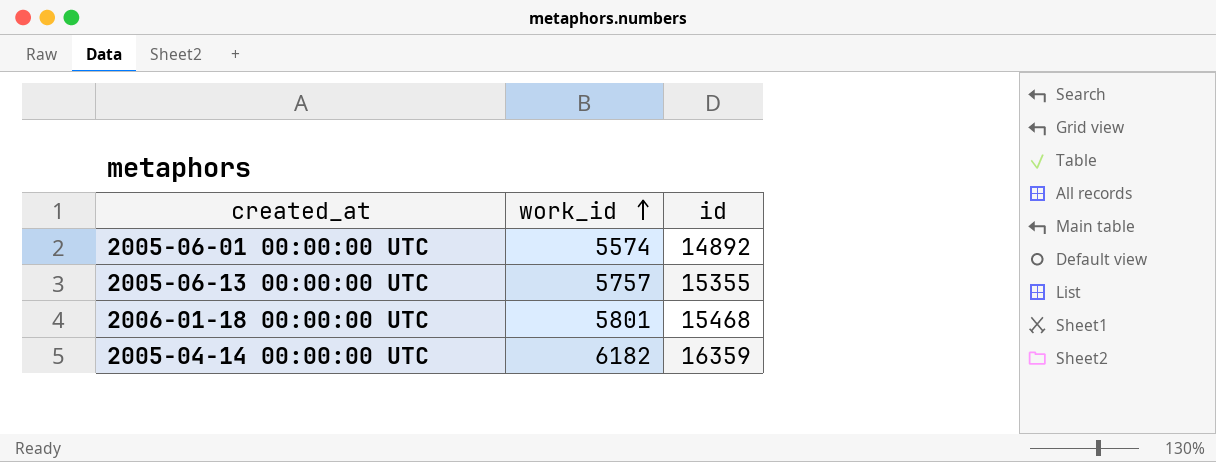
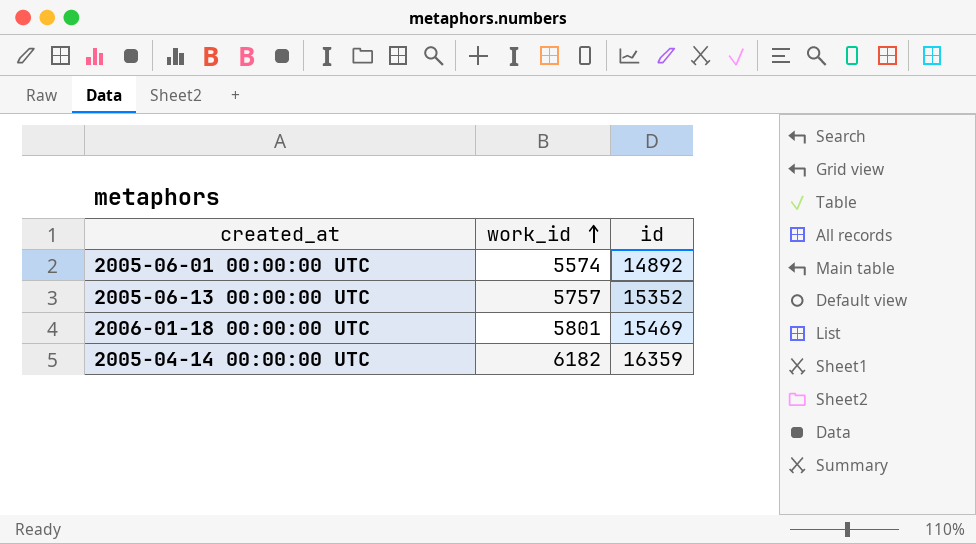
2005-06-13 00:00:00 UTC | id: 15355 -> 15352
2006-01-18 00:00:00 UTC | id: 15468 -> 15469

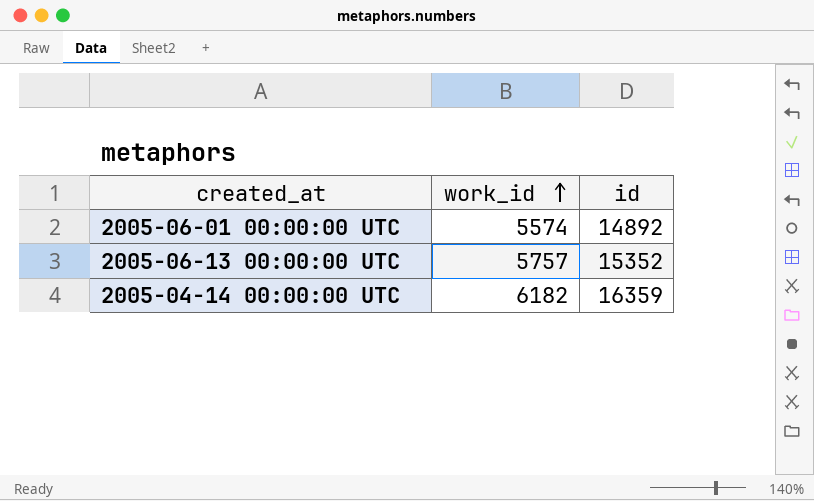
row 2006-01-18 00:00:00 UTC: 5801 | 15469 -> none

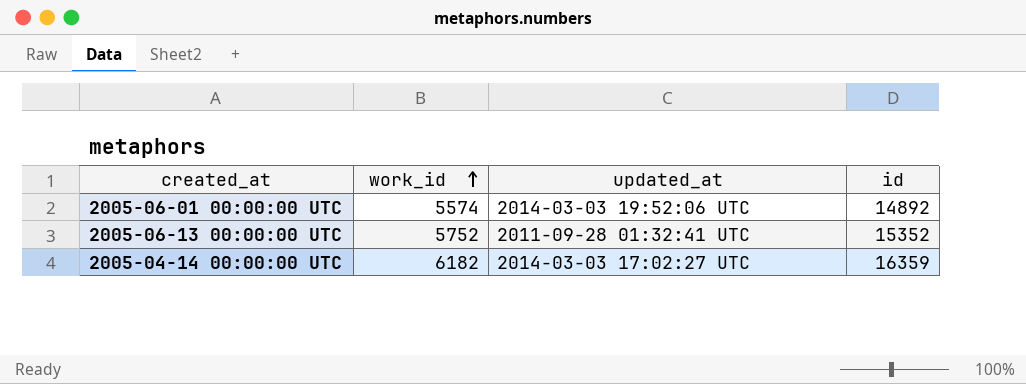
column updated_at | position: none -> 3
2005-06-13 00:00:00 UTC | work_id: 5757 -> 5752

